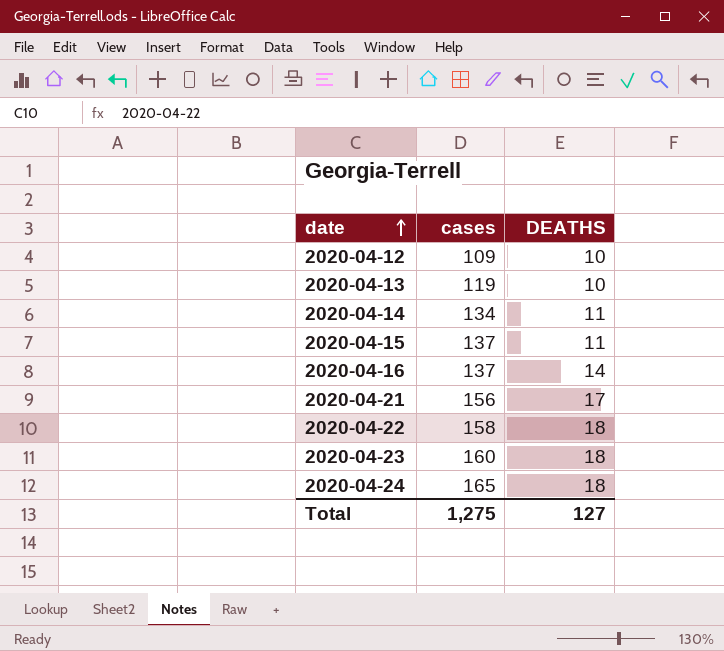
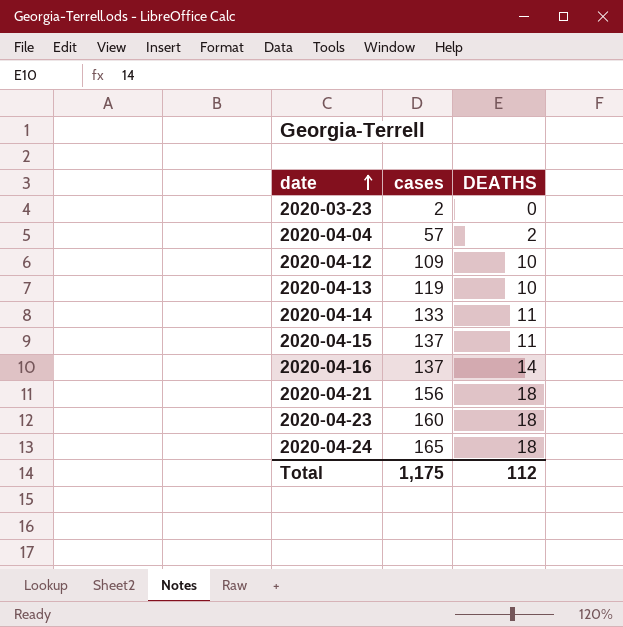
row 2020-04-22: 158 | 18 -> none
row 2020-03-23: none -> 2 | 0
row 2020-04-04: none -> 57 | 2
2020-04-14 | cases: 134 -> 133
2020-04-21 | DEATHS: 17 -> 18
Total | cases: 1,275 -> 1,175
Total | DEATHS: 127 -> 112

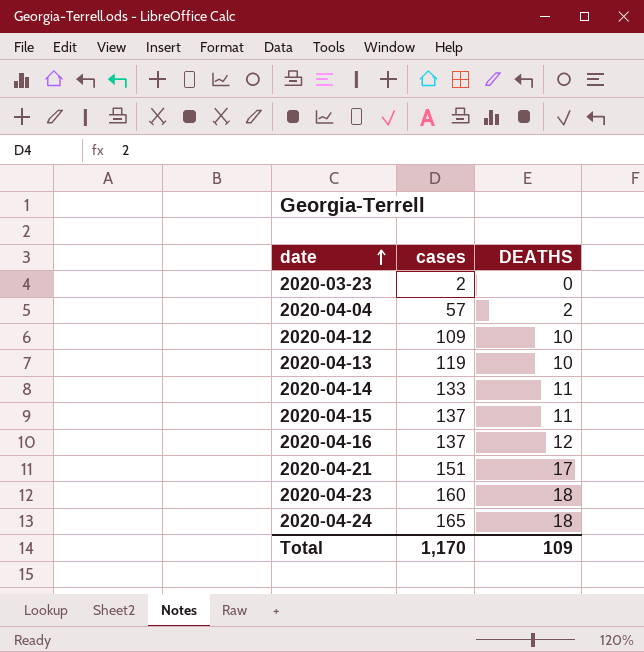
2020-04-16 | DEATHS: 14 -> 12
2020-04-21 | cases: 156 -> 151
2020-04-21 | DEATHS: 18 -> 17
Total | cases: 1,175 -> 1,170
Total | DEATHS: 112 -> 109

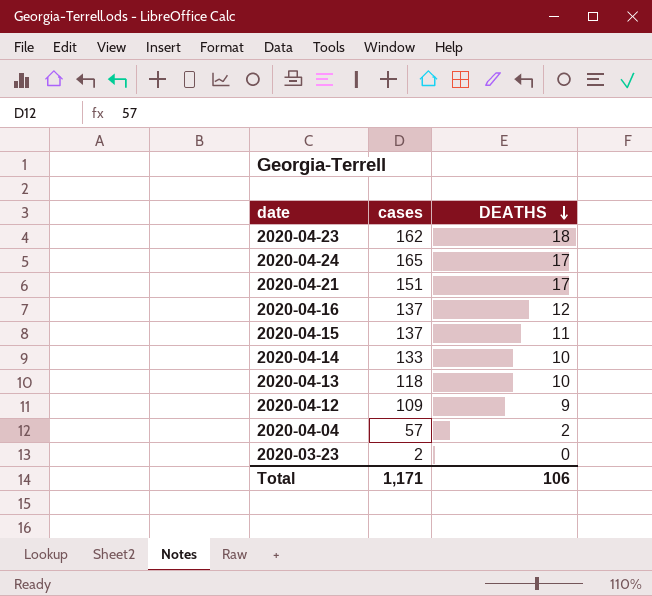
row order: date ascending -> DEATHS descending
2020-04-23 | cases: 160 -> 162
2020-04-24 | DEATHS: 18 -> 17
2020-04-14 | DEATHS: 11 -> 10
2020-04-13 | cases: 119 -> 118
2020-04-12 | DEATHS: 10 -> 9
Total | cases: 1,170 -> 1,171
Total | DEATHS: 109 -> 106

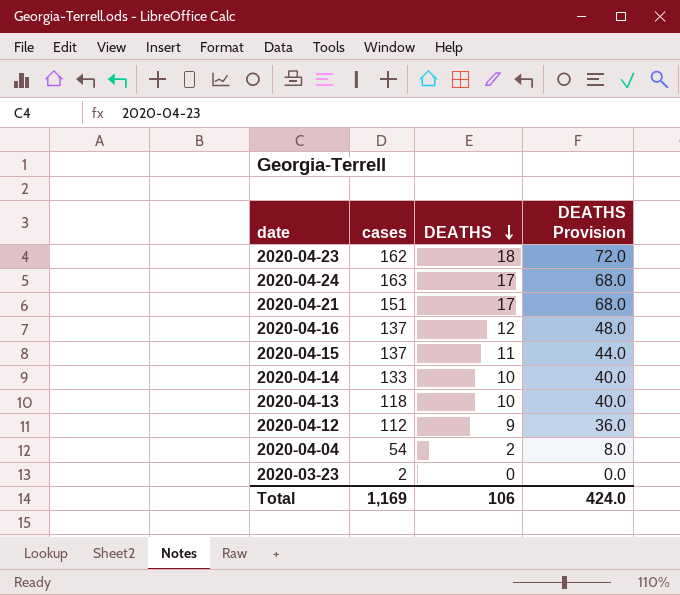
column DEATHS Provision | formula: none -> [DEATHS] * 4
2020-04-24 | cases: 165 -> 163
2020-04-12 | cases: 109 -> 112
2020-04-04 | cases: 57 -> 54
Total | cases: 1,171 -> 1,169

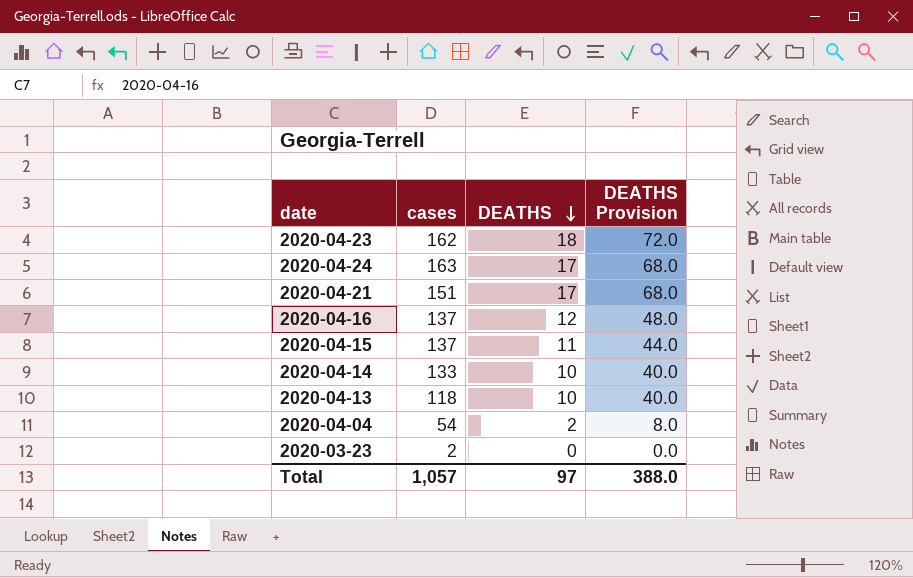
row 2020-04-12: 112 | 9 | 36.0 -> none
Total | cases: 1,169 -> 1,057
Total | DEATHS: 106 -> 97
Total | DEATHS Provision: 424.0 -> 388.0

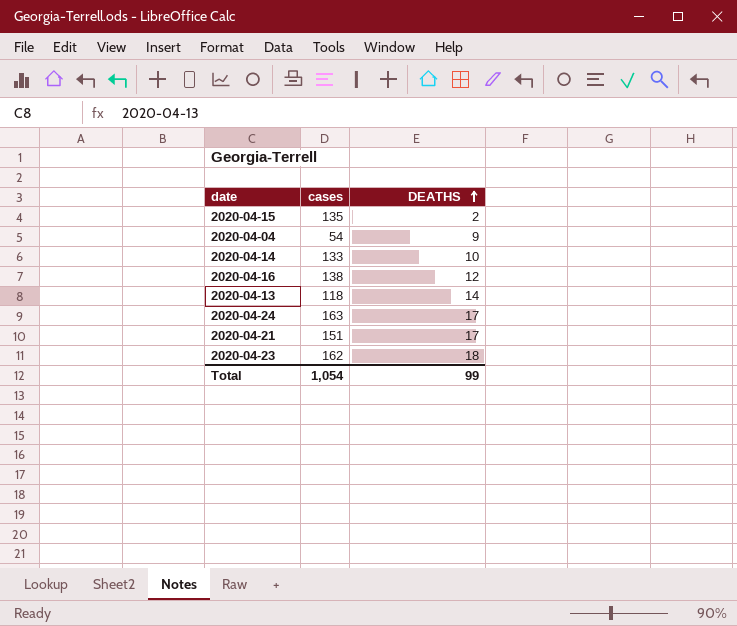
row order: DEATHS descending -> DEATHS ascending
column DEATHS Provision | formula: [DEATHS] * 4 -> none
row 2020-03-23: 2 | 0 | 0.0 -> none
2020-04-15 | cases: 137 -> 135
2020-04-15 | DEATHS: 11 -> 2
2020-04-04 | DEATHS: 2 -> 9
2020-04-16 | cases: 137 -> 138
2020-04-13 | DEATHS: 10 -> 14
Total | cases: 1,057 -> 1,054
Total | DEATHS: 97 -> 99

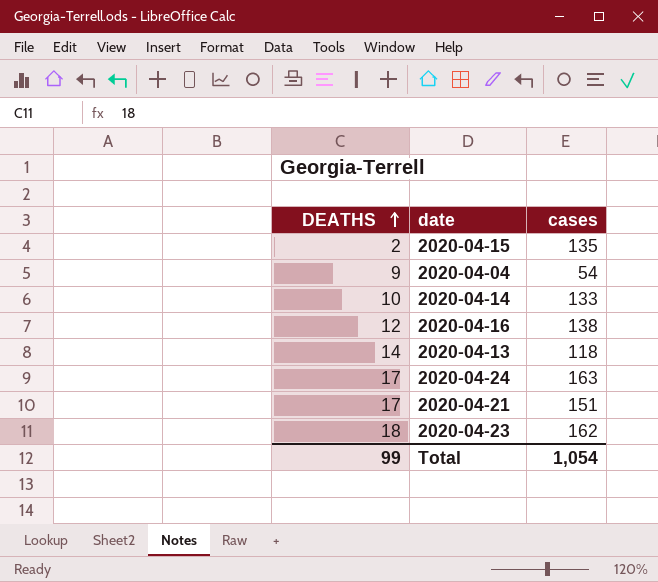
column DEATHS | position: 3 -> 1

